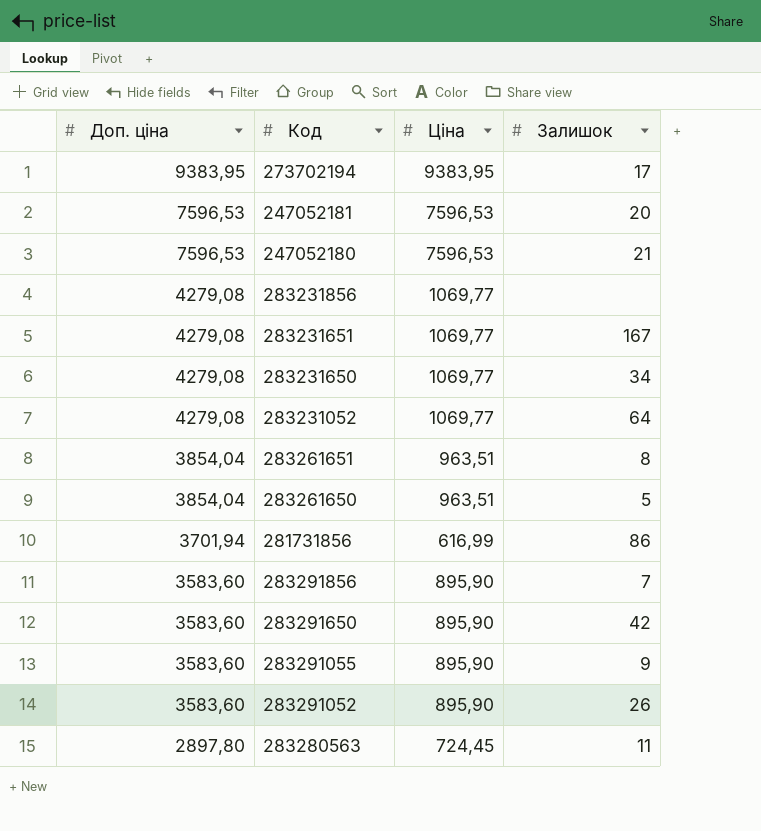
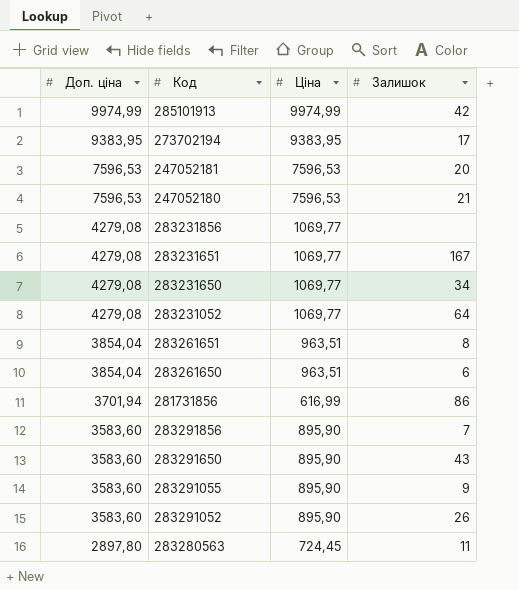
row 285101913: none -> 9974,99 | 9974,99 | 42
283261650 | Залишок: 5 -> 6
283291650 | Залишок: 42 -> 43

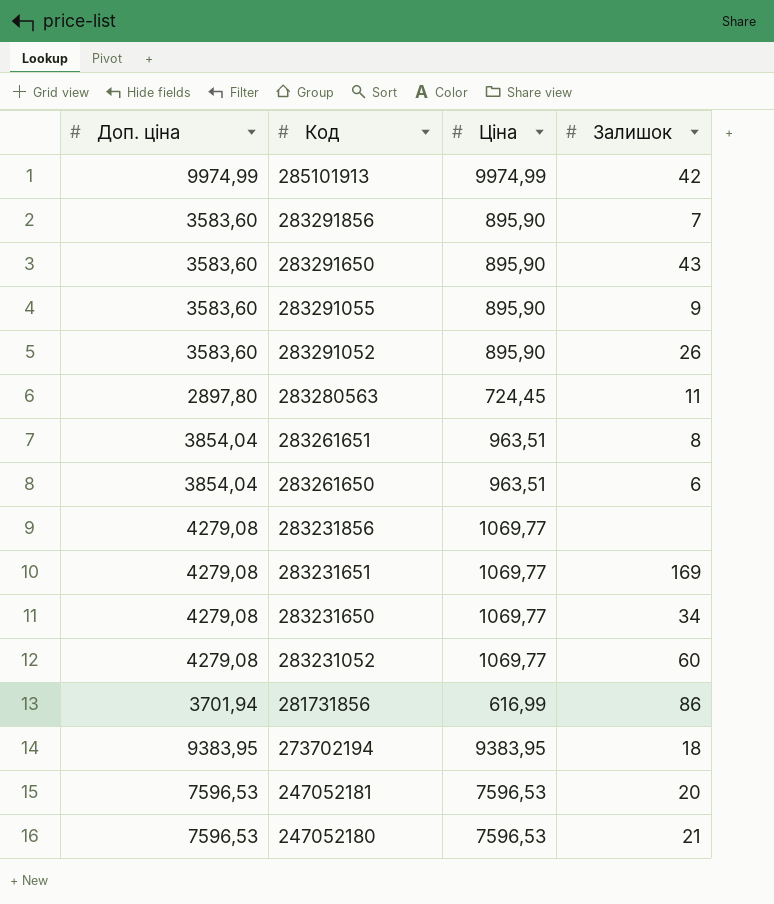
row order: Доп. ціна descending -> Код descending
283231651 | Залишок: 167 -> 169
283231052 | Залишок: 64 -> 60
273702194 | Залишок: 17 -> 18

